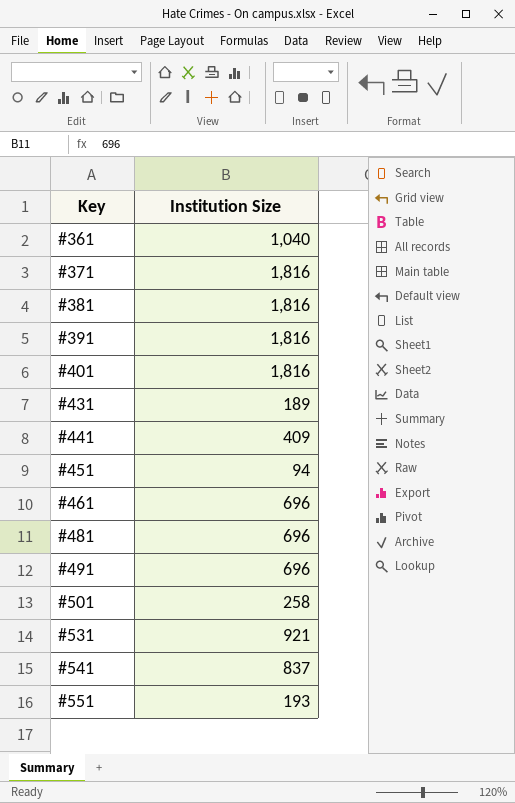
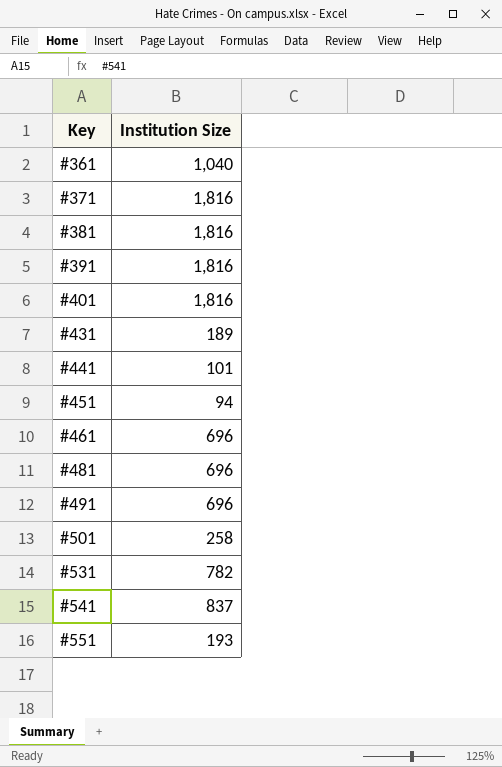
#441 | Institution Size: 409 -> 101
#531 | Institution Size: 921 -> 782

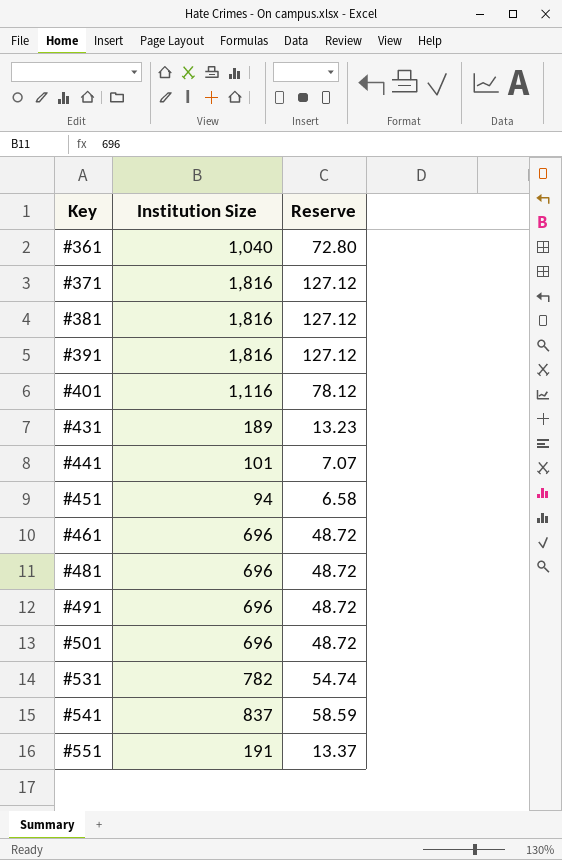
column Reserve | formula: none -> [Institution Size] * 0.07
#401 | Institution Size: 1,816 -> 1,116
#501 | Institution Size: 258 -> 696
#551 | Institution Size: 193 -> 191

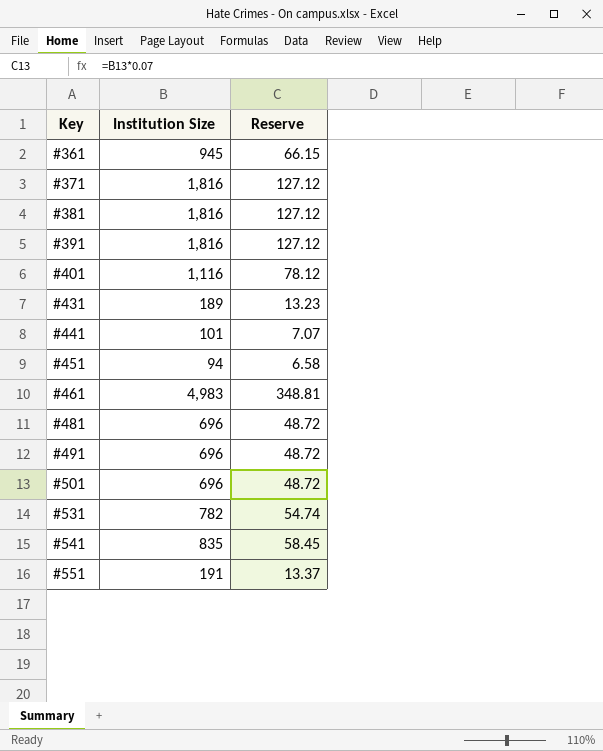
#361 | Institution Size: 1,040 -> 945
#361 | Reserve: 72.80 -> 66.15
#461 | Institution Size: 696 -> 4,983
#461 | Reserve: 48.72 -> 348.81
#541 | Institution Size: 837 -> 835
#541 | Reserve: 58.59 -> 58.45

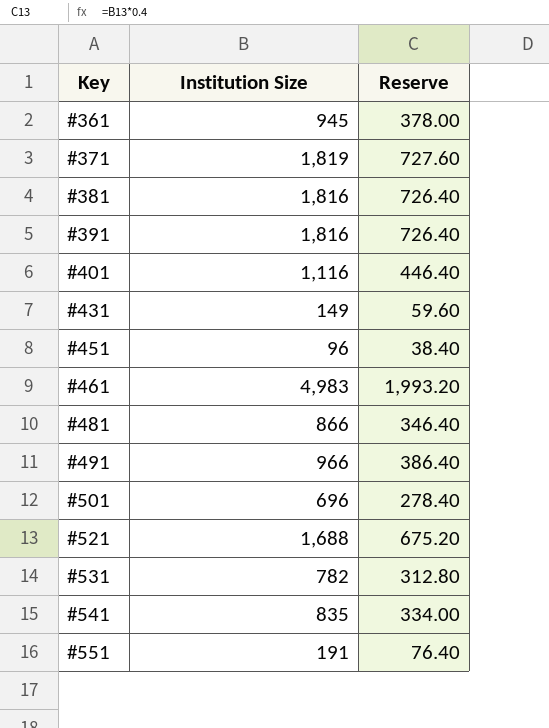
column Reserve | formula: [Institution Size] * 0.07 -> [Institution Size] * 0.4
row #441: 101 | 7.07 -> none
#371 | Institution Size: 1,816 -> 1,819
#431 | Institution Size: 189 -> 149
#451 | Institution Size: 94 -> 96
#481 | Institution Size: 696 -> 866
#491 | Institution Size: 696 -> 966
row #521: none -> 1,688 | 675.20

